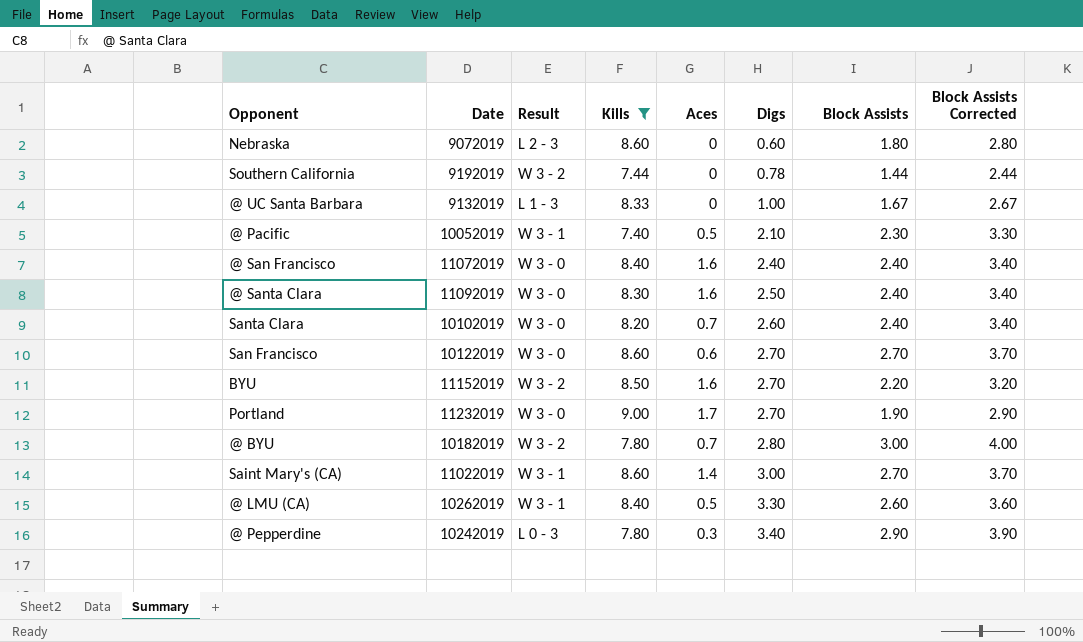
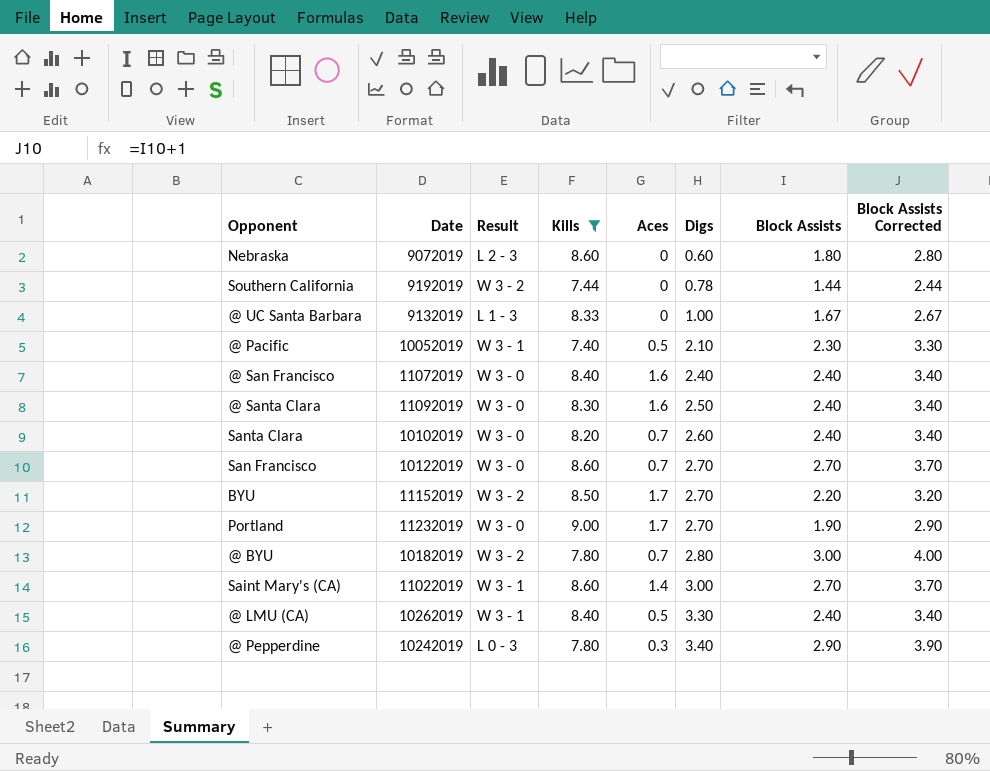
San Francisco | Aces: 0.6 -> 0.7
BYU | Aces: 1.6 -> 1.7
@ LMU (CA) | Block Assists: 2.60 -> 2.40
@ LMU (CA) | Block Assists Corrected: 3.60 -> 3.40

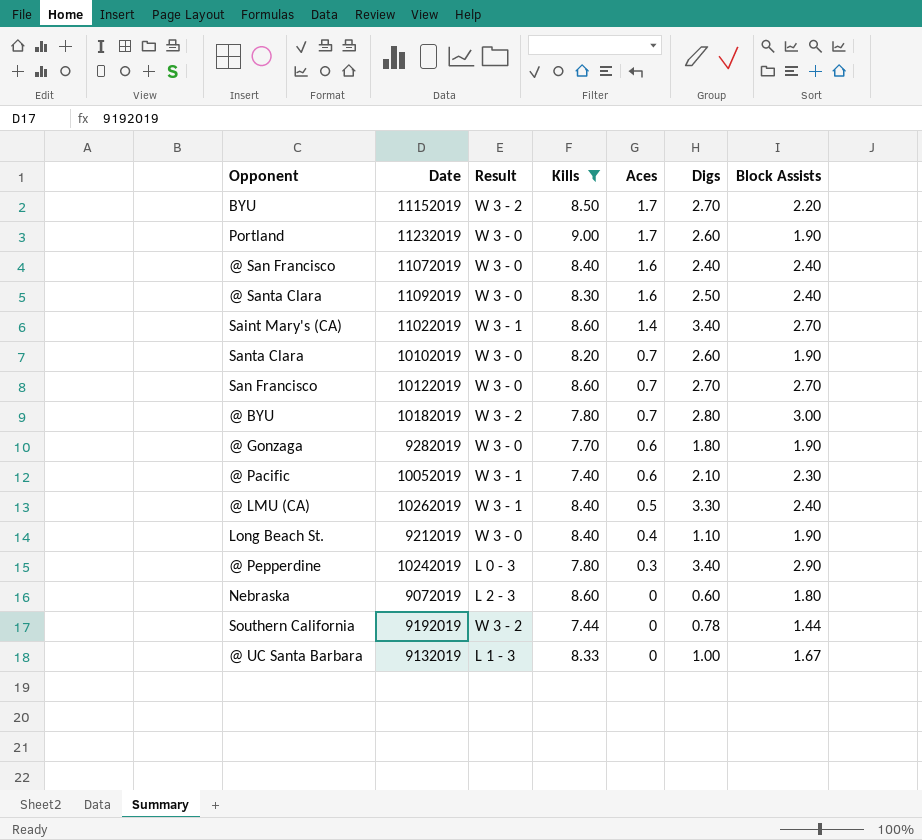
row order: Digs ascending -> Aces descending
column Block Assists Corrected | formula: [Block Assists] + 1 -> none
Portland | Digs: 2.70 -> 2.60
Saint Mary's (CA) | Digs: 3.00 -> 3.40
Santa Clara | Block Assists: 2.40 -> 1.90
row @ Gonzaga: none -> 9282019 | W 3 - 0 | 7.70 | 0.6 | 1.80 | 1.90
@ Pacific | Aces: 0.5 -> 0.6
row Long Beach St.: none -> 9212019 | W 3 - 0 | 8.40 | 0.4 | 1.10 | 1.90

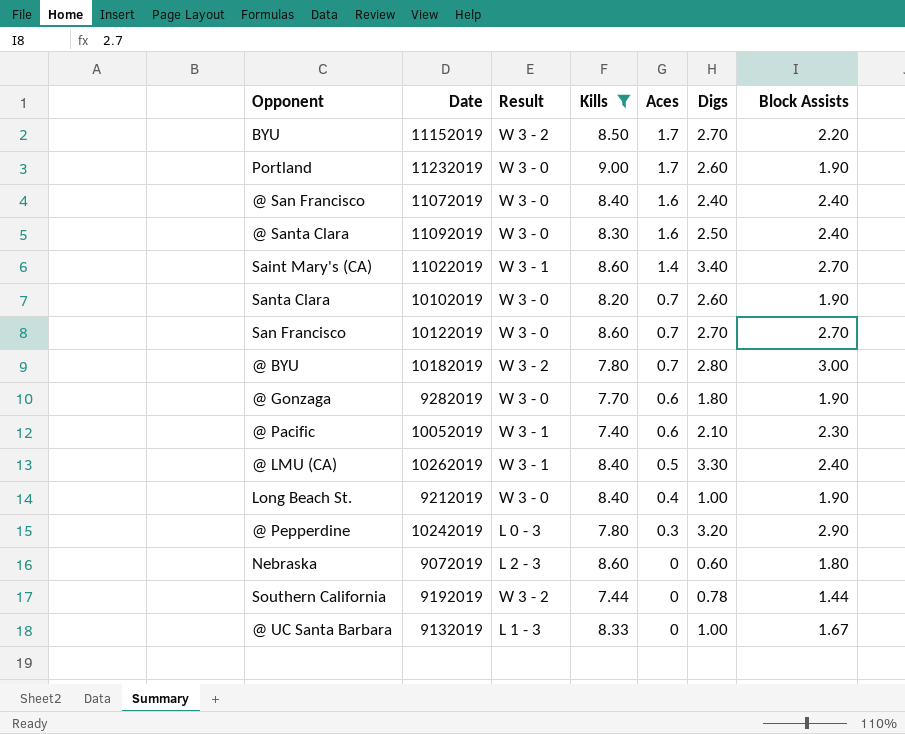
Long Beach St. | Digs: 1.10 -> 1.00
@ Pepperdine | Digs: 3.40 -> 3.20

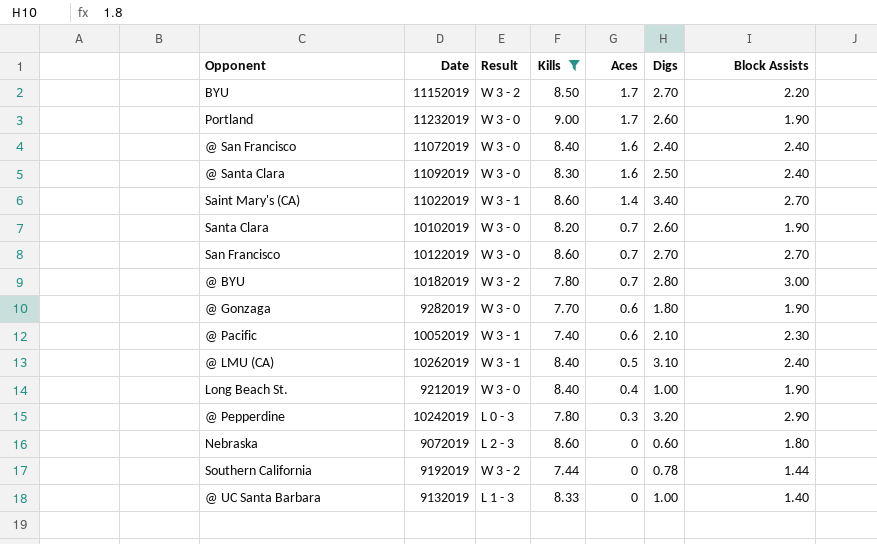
@ LMU (CA) | Digs: 3.30 -> 3.10
@ UC Santa Barbara | Block Assists: 1.67 -> 1.40

